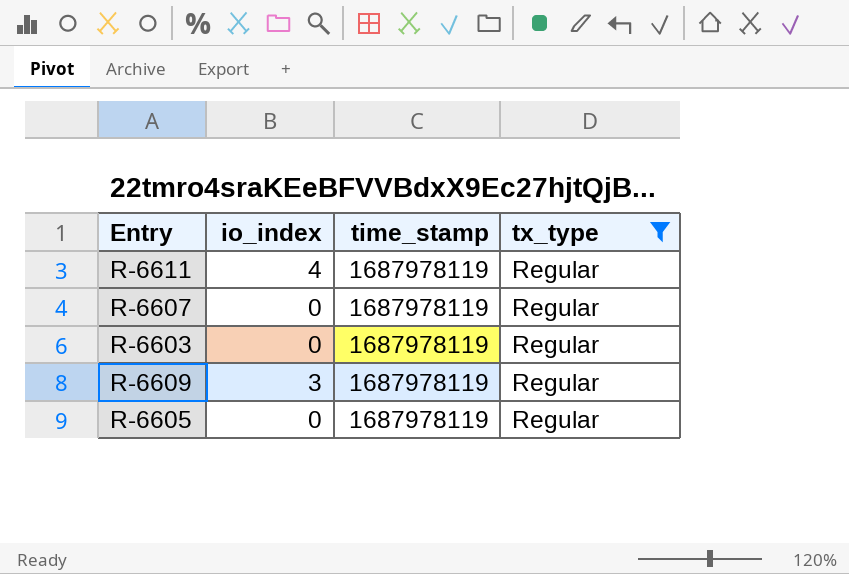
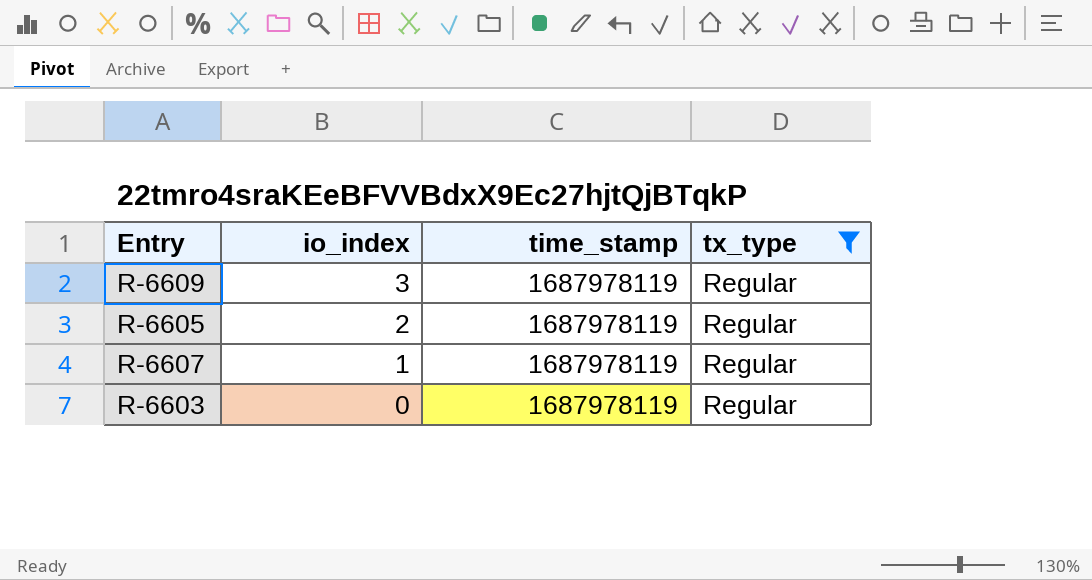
row order: none -> io_index descending
row R-6611: 4 | 1687978119 | Regular -> none
R-6605 | io_index: 0 -> 2
R-6607 | io_index: 0 -> 1

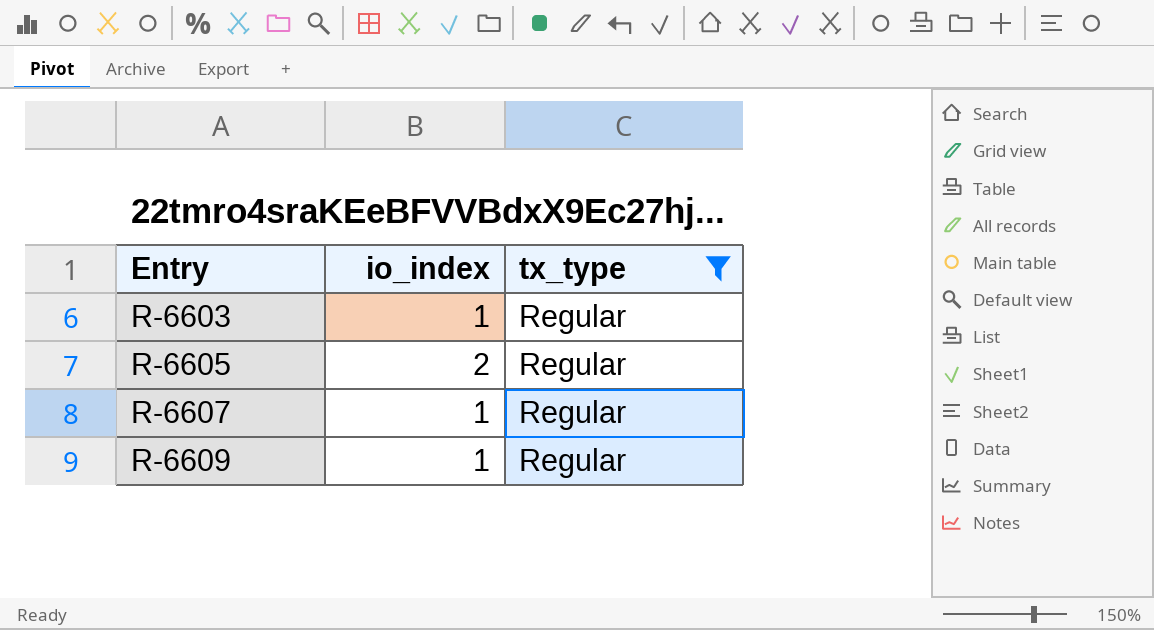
row order: io_index descending -> Entry ascending
column time_stamp | position: 3 -> none
R-6603 | io_index: 0 -> 1
R-6609 | io_index: 3 -> 1

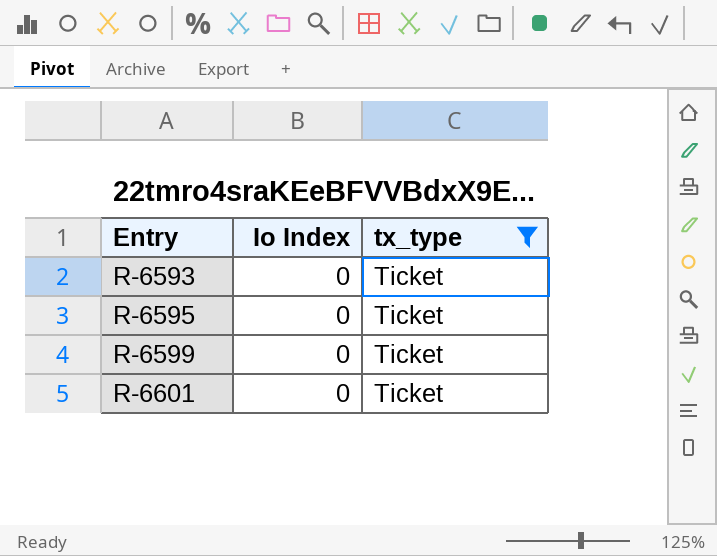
filter: tx_type = Regular -> tx_type = Ticket
column name: io_index -> Io Index

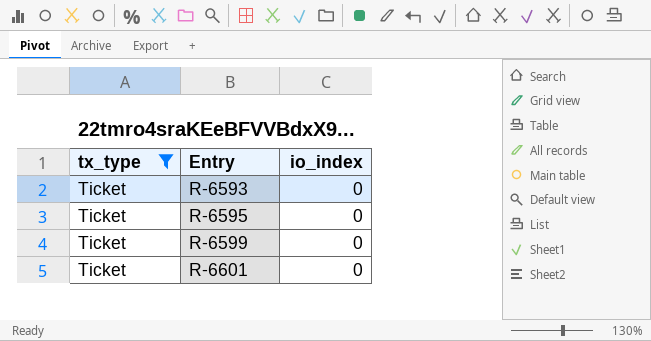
column tx_type | position: 3 -> 1
column name: Io Index -> io_index

